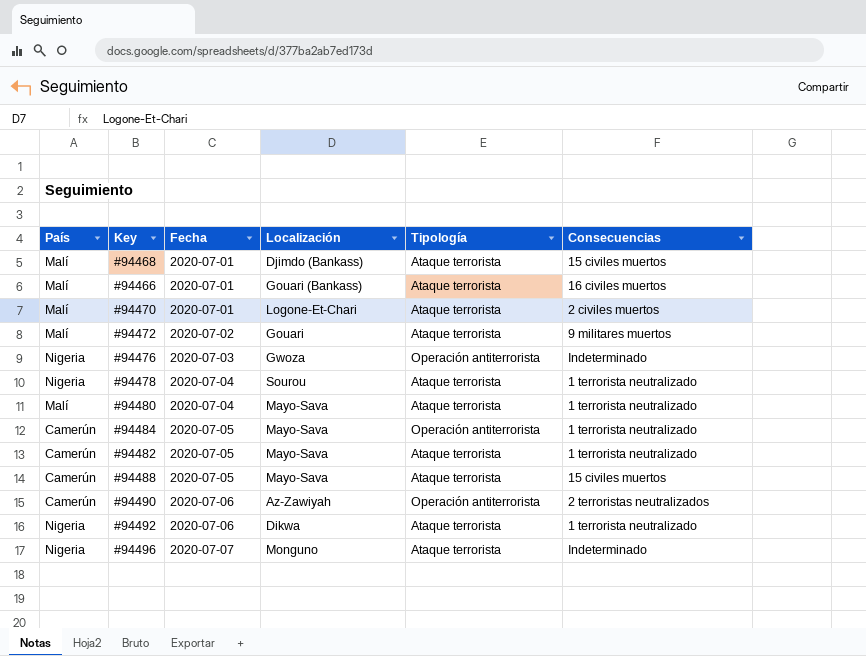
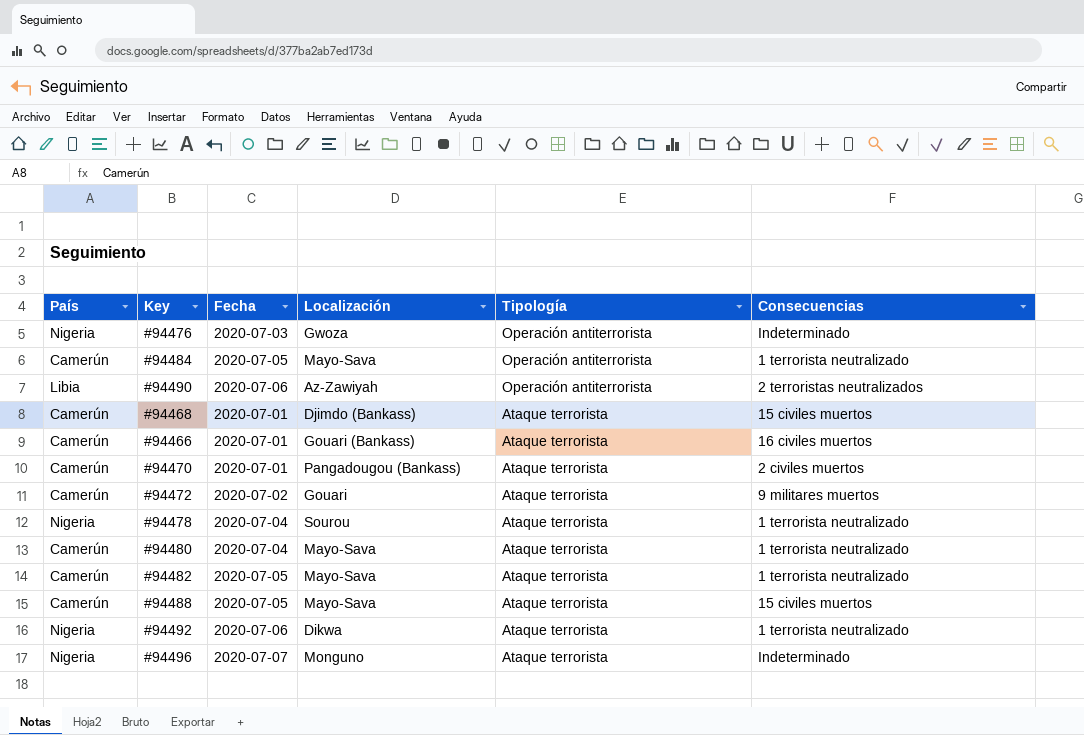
row order: Fecha ascending -> Tipología descending
#94490 | País: Camerún -> Libia
#94468 | País: Malí -> Camerún
#94466 | País: Malí -> Camerún
#94470 | País: Malí -> Camerún
#94470 | Localización: Logone-Et-Chari -> Pangadougou (Bankass)
#94472 | País: Malí -> Camerún
#94480 | País: Malí -> Camerún

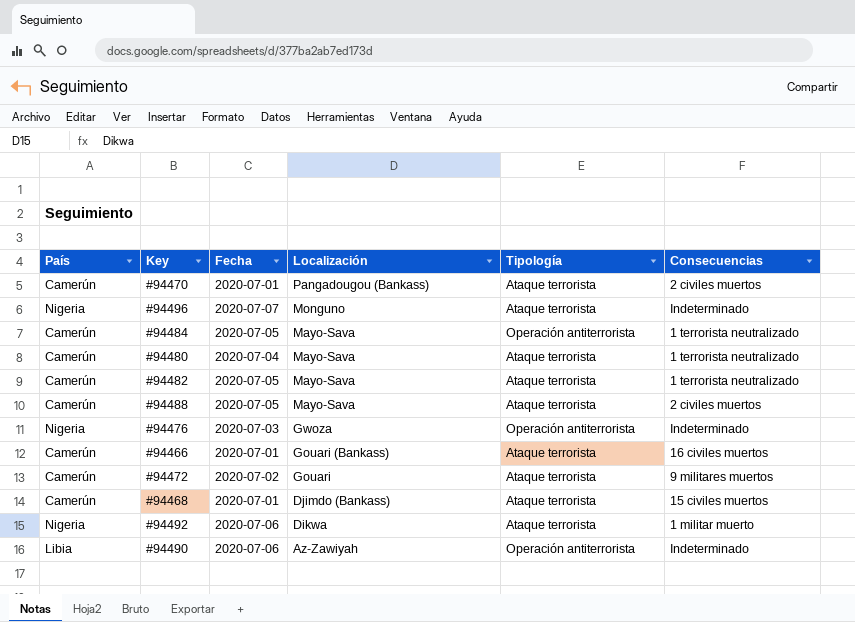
row order: Tipología descending -> Localización descending
row #94478: Nigeria | 2020-07-04 | Sourou | Ataque terrorista | 1 terrorista neutralizado -> none
#94488 | Consecuencias: 15 civiles muertos -> 2 civiles muertos
#94492 | Consecuencias: 1 terrorista neutralizado -> 1 militar muerto
#94490 | Consecuencias: 2 terroristas neutralizados -> Indeterminado

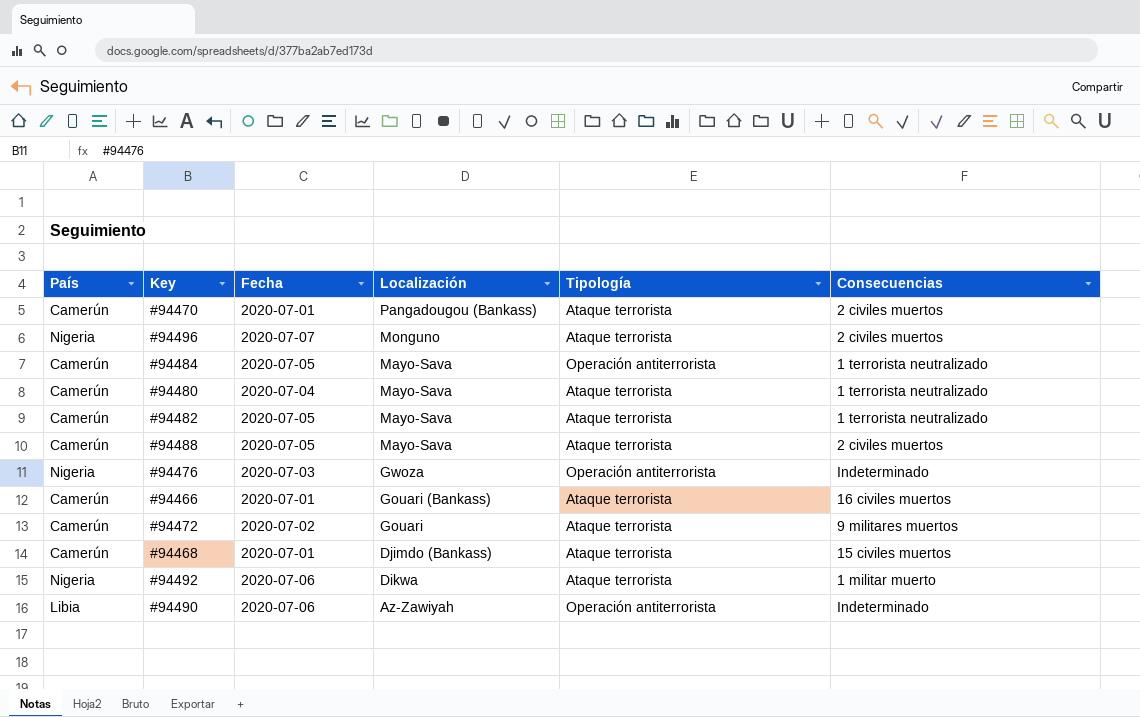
#94496 | Consecuencias: Indeterminado -> 2 civiles muertos

